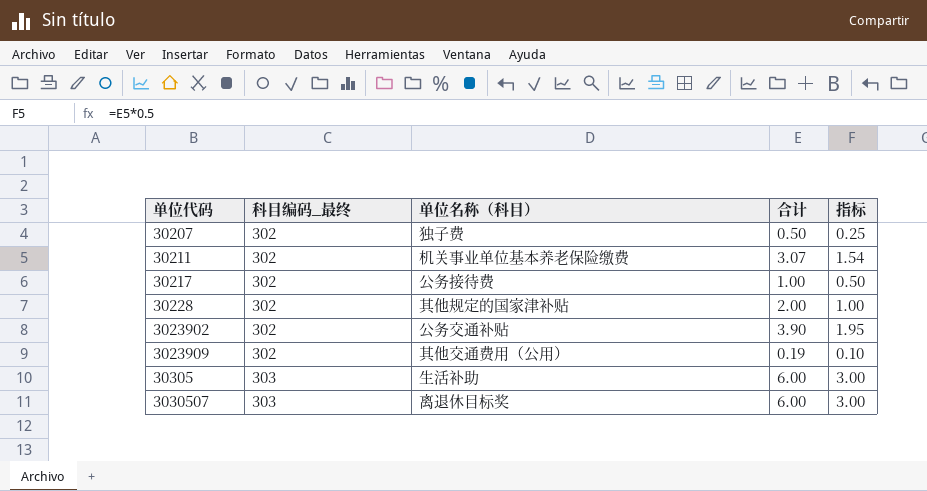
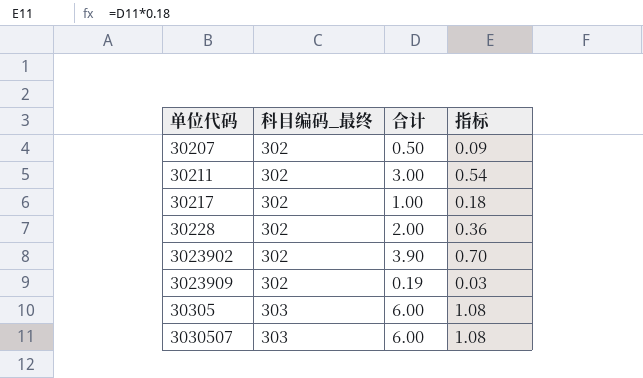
column 单位名称（科目） | position: 3 -> none
column 指标 | formula: [合计] * 0.5 -> [合计] * 0.18
30211 | 合计: 3.07 -> 3.00

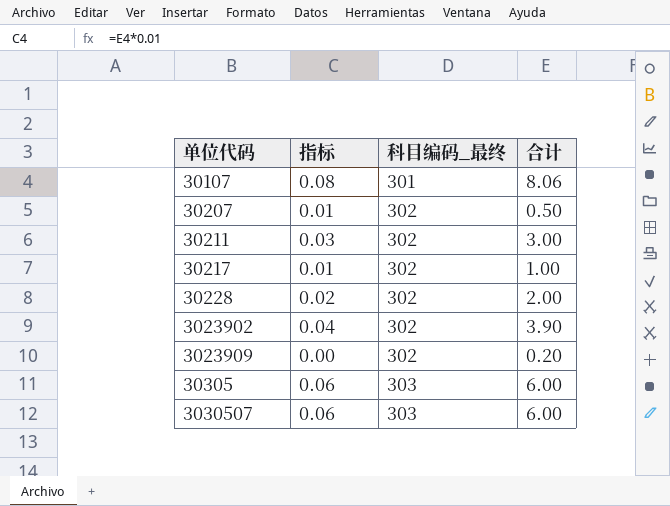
column 指标 | formula: [合计] * 0.18 -> [合计] * 0.01
column 指标 | position: 4 -> 2
row 30107: none -> 0.08 | 301 | 8.06
3023909 | 合计: 0.19 -> 0.20

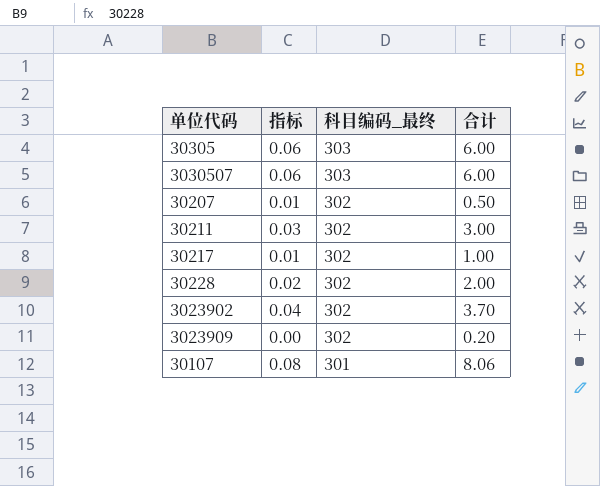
row order: 科目编码_最终 ascending -> 科目编码_最终 descending
3023902 | 合计: 3.90 -> 3.70

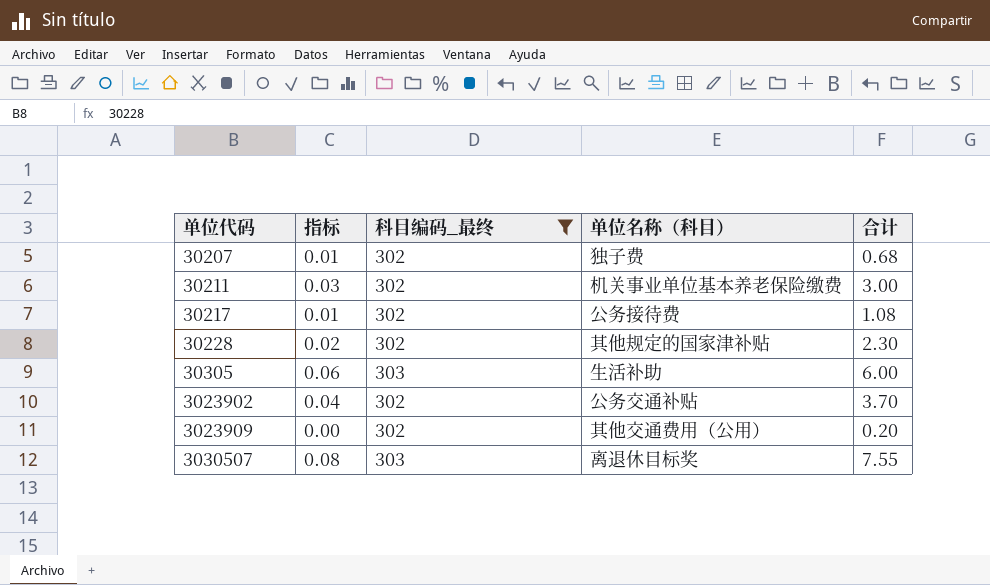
filter: none -> 科目编码_最终 != 301
row order: 科目编码_最终 descending -> 单位代码 ascending
column 单位名称（科目） | position: none -> 4
30207 | 合计: 0.50 -> 0.68
30217 | 合计: 1.00 -> 1.08
30228 | 合计: 2.00 -> 2.30
3030507 | 指标: 0.06 -> 0.08
3030507 | 合计: 6.00 -> 7.55

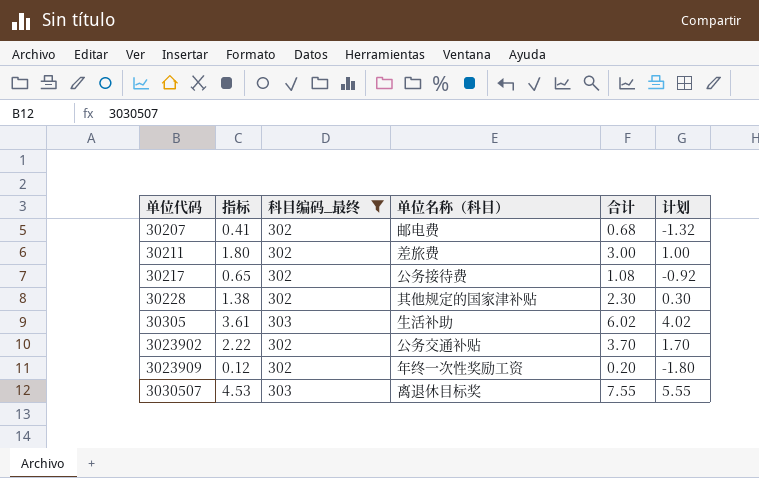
column 指标 | formula: [合计] * 0.01 -> [合计] * 0.6
column 计划 | formula: none -> [合计] - 2
30207 | 单位名称（科目）: 独子费 -> 邮电费
30211 | 单位名称（科目）: 机关事业单位基本养老保险缴费 -> 差旅费
30305 | 合计: 6.00 -> 6.02
3023909 | 单位名称（科目）: 其他交通费用（公用） -> 年终一次性奖励工资

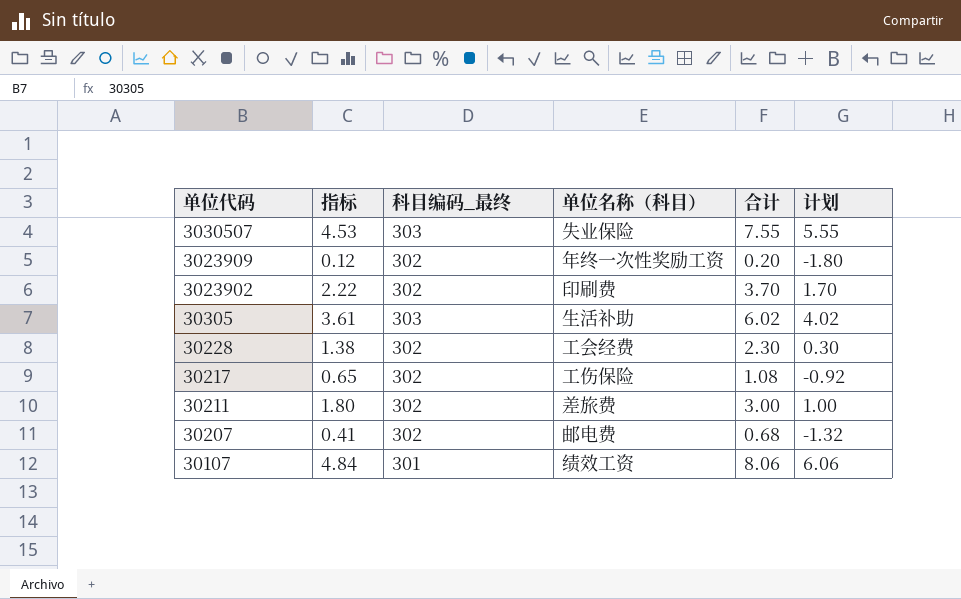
filter: 科目编码_最终 != 301 -> none
row order: 单位代码 ascending -> 单位代码 descending
3030507 | 单位名称（科目）: 离退休目标奖 -> 失业保险
3023902 | 单位名称（科目）: 公务交通补贴 -> 印刷费
30228 | 单位名称（科目）: 其他规定的国家津补贴 -> 工会经费
30217 | 单位名称（科目）: 公务接待费 -> 工伤保险

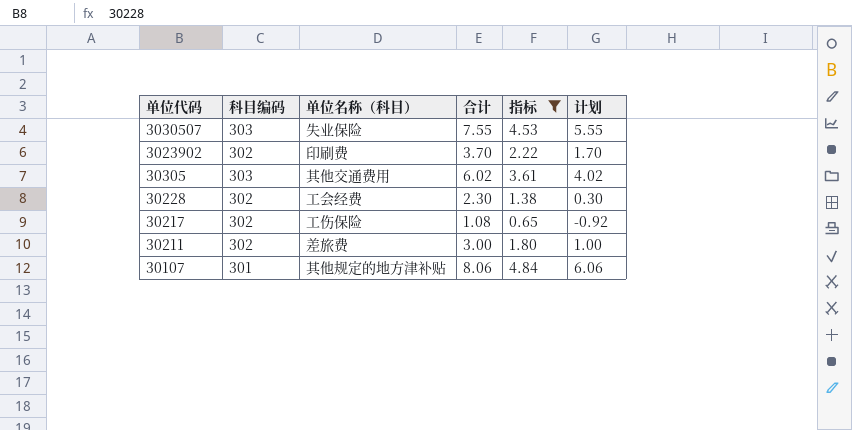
filter: none -> 指标 >= 0.65
column name: 科目编码_最终 -> 科目编码
column 指标 | position: 2 -> 5
30305 | 单位名称（科目）: 生活补助 -> 其他交通费用
30107 | 单位名称（科目）: 绩效工资 -> 其他规定的地方津补贴

